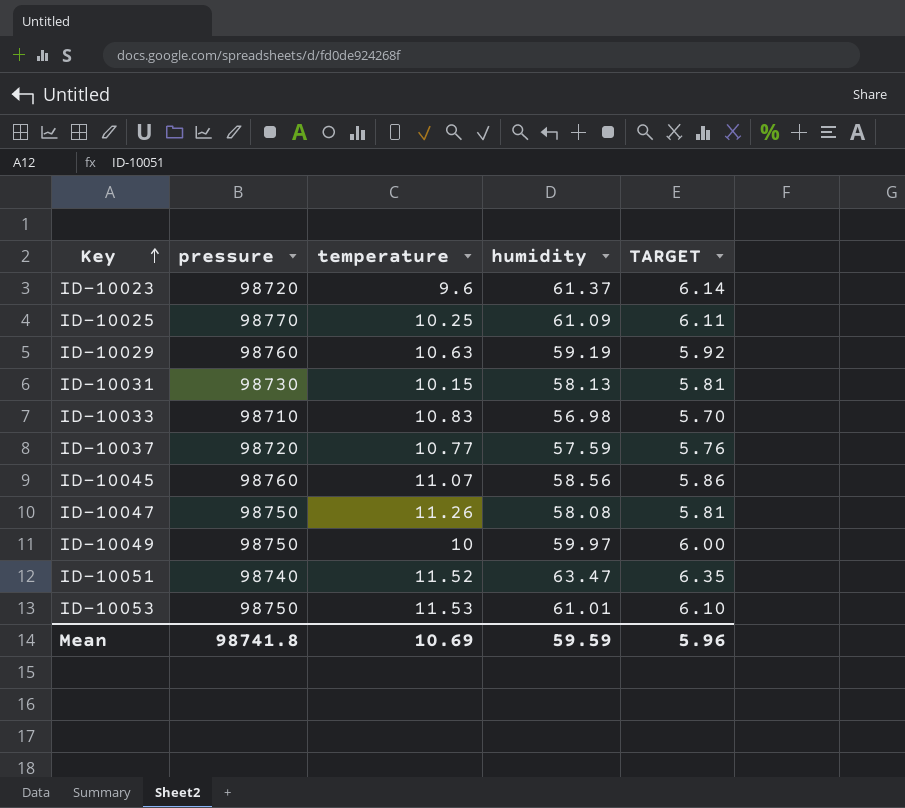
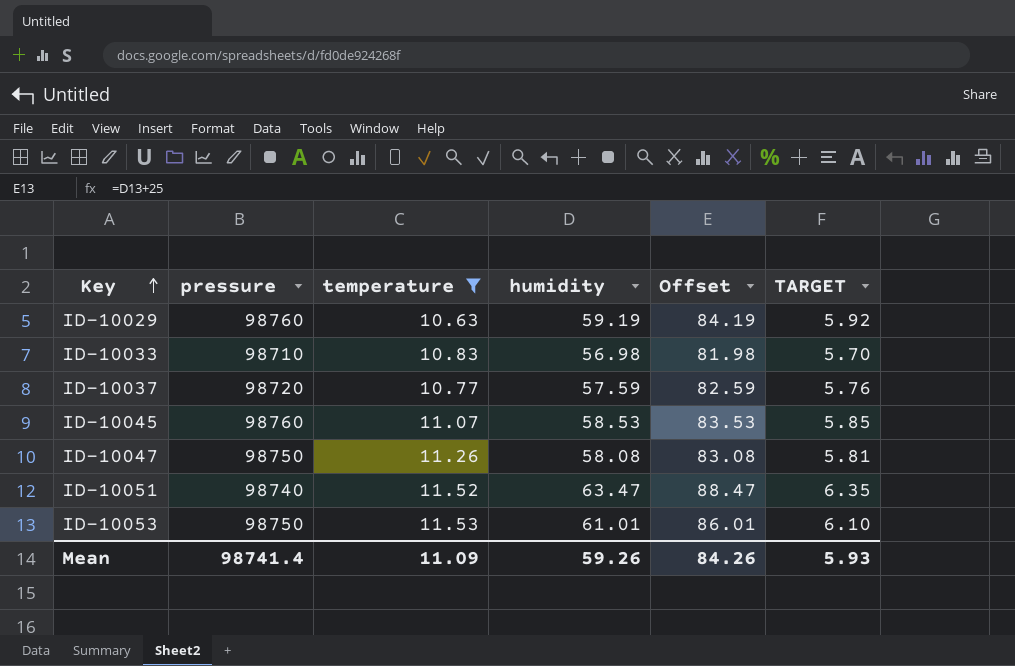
filter: none -> temperature >= 10.63
column Offset | formula: none -> [humidity] + 25
ID-10045 | humidity: 58.56 -> 58.53
ID-10045 | TARGET: 5.86 -> 5.85
Mean | pressure: 98741.8 -> 98741.4
Mean | temperature: 10.69 -> 11.09
Mean | humidity: 59.59 -> 59.26
Mean | TARGET: 5.96 -> 5.93

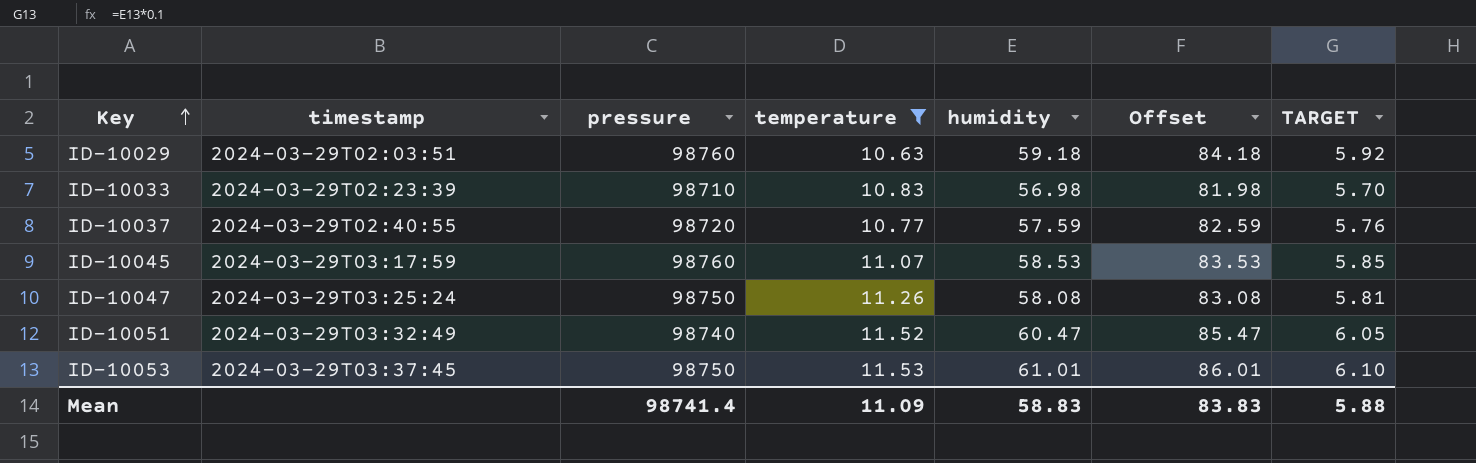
column timestamp | position: none -> 2
ID-10029 | humidity: 59.19 -> 59.18
ID-10029 | Offset: 84.19 -> 84.18
ID-10051 | humidity: 63.47 -> 60.47
ID-10051 | Offset: 88.47 -> 85.47
ID-10051 | TARGET: 6.35 -> 6.05
Mean | humidity: 59.26 -> 58.83
Mean | Offset: 84.26 -> 83.83
Mean | TARGET: 5.93 -> 5.88

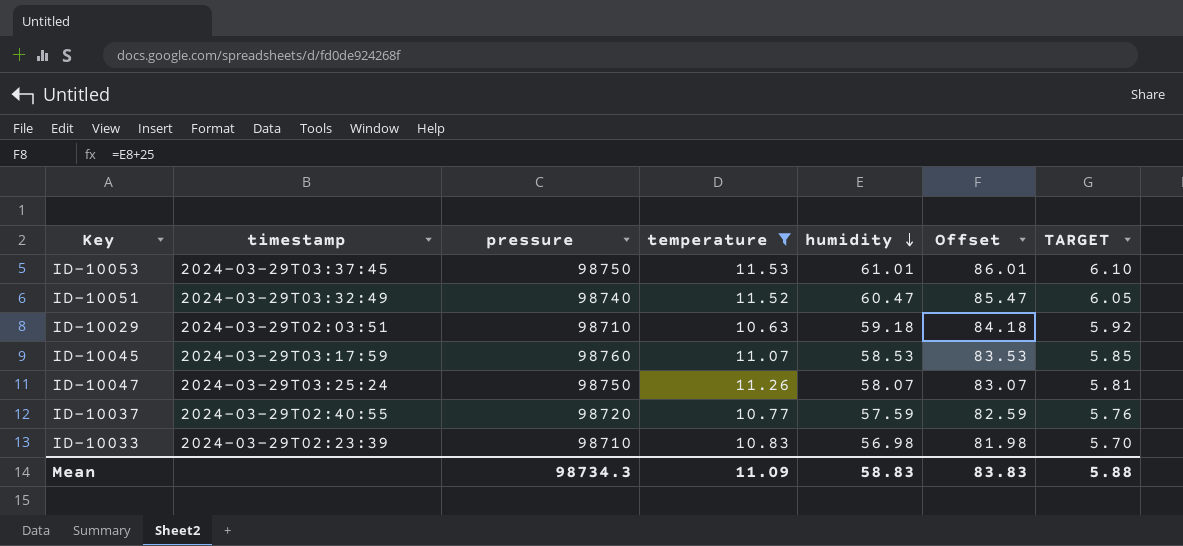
row order: Key ascending -> humidity descending
ID-10029 | pressure: 98760 -> 98710
ID-10047 | humidity: 58.08 -> 58.07
ID-10047 | Offset: 83.08 -> 83.07
Mean | pressure: 98741.4 -> 98734.3

